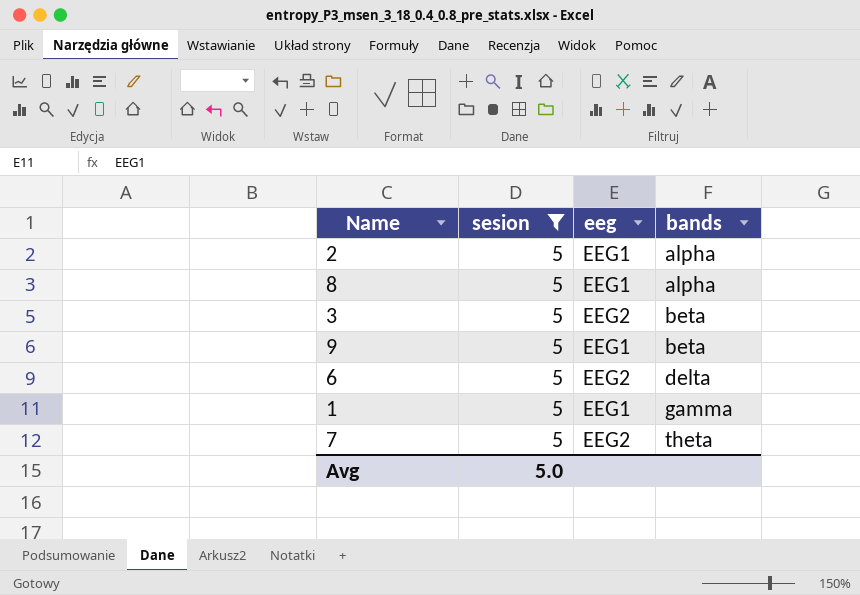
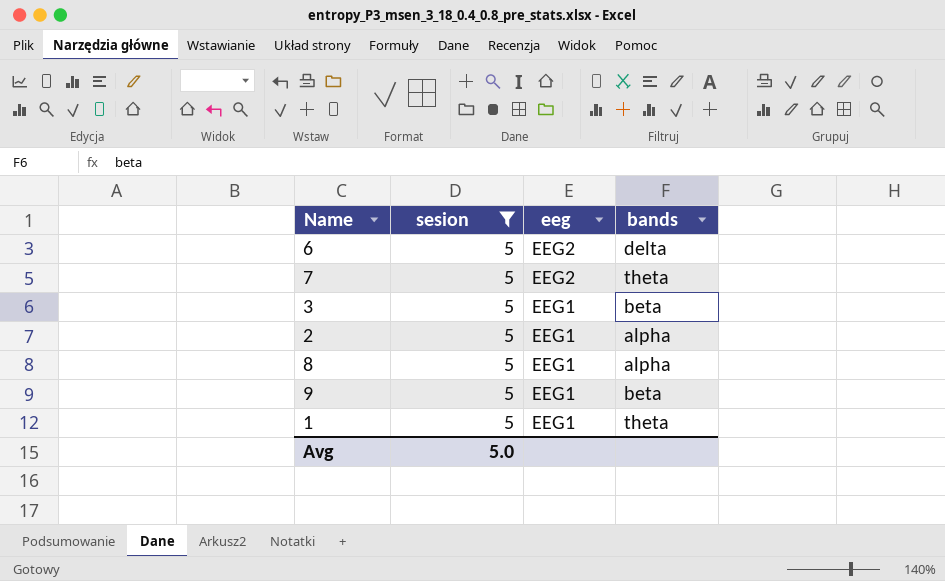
row order: bands ascending -> eeg descending
3 | eeg: EEG2 -> EEG1
1 | bands: gamma -> theta

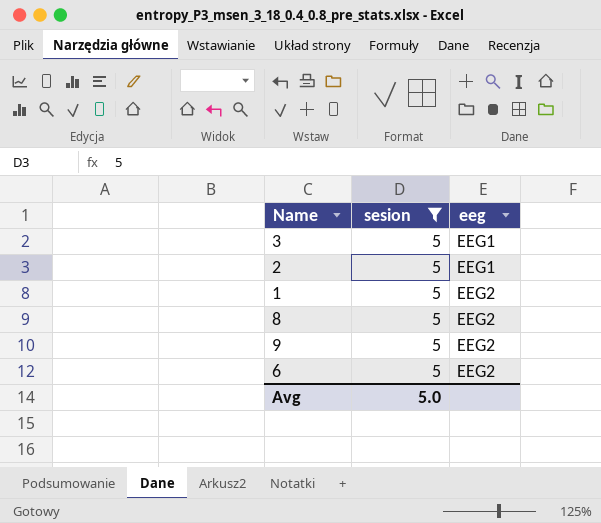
row order: eeg descending -> eeg ascending
column bands | position: 4 -> none
row 7: 5 | EEG2 | theta -> none
1 | eeg: EEG1 -> EEG2
8 | eeg: EEG1 -> EEG2
9 | eeg: EEG1 -> EEG2

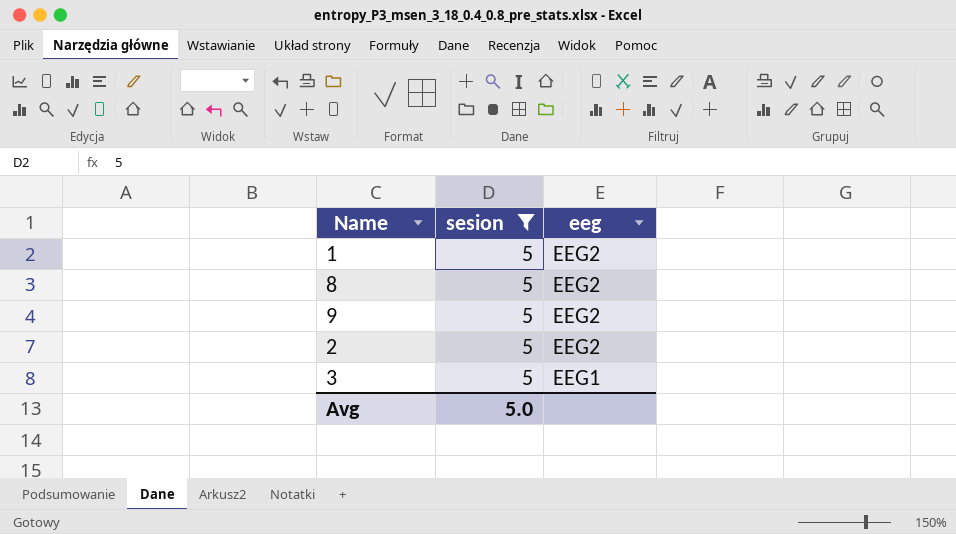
row order: eeg ascending -> eeg descending
row 6: 5 | EEG2 -> none
2 | eeg: EEG1 -> EEG2

